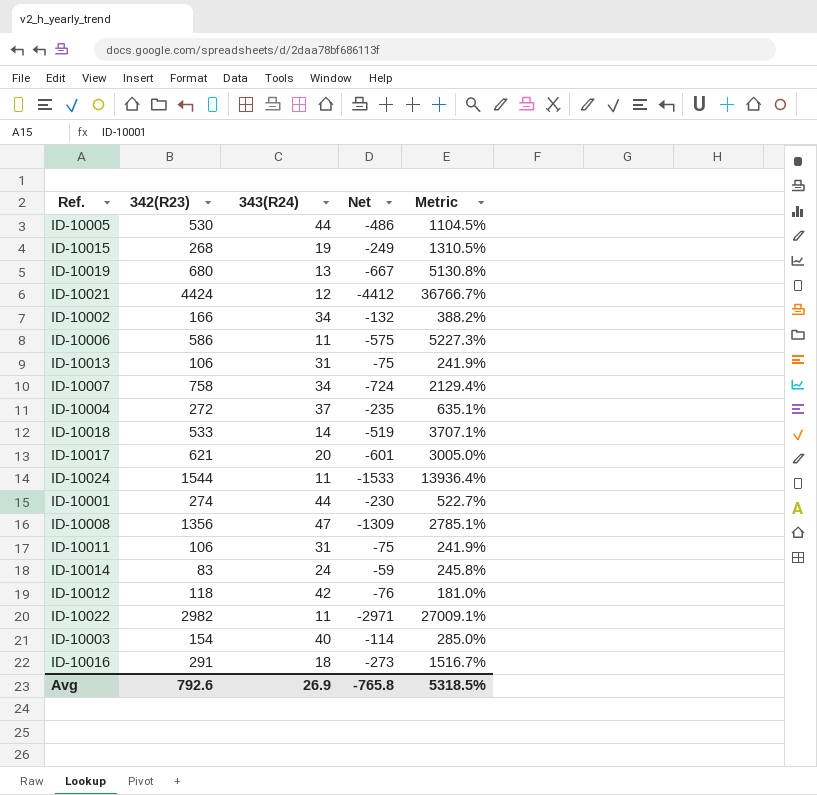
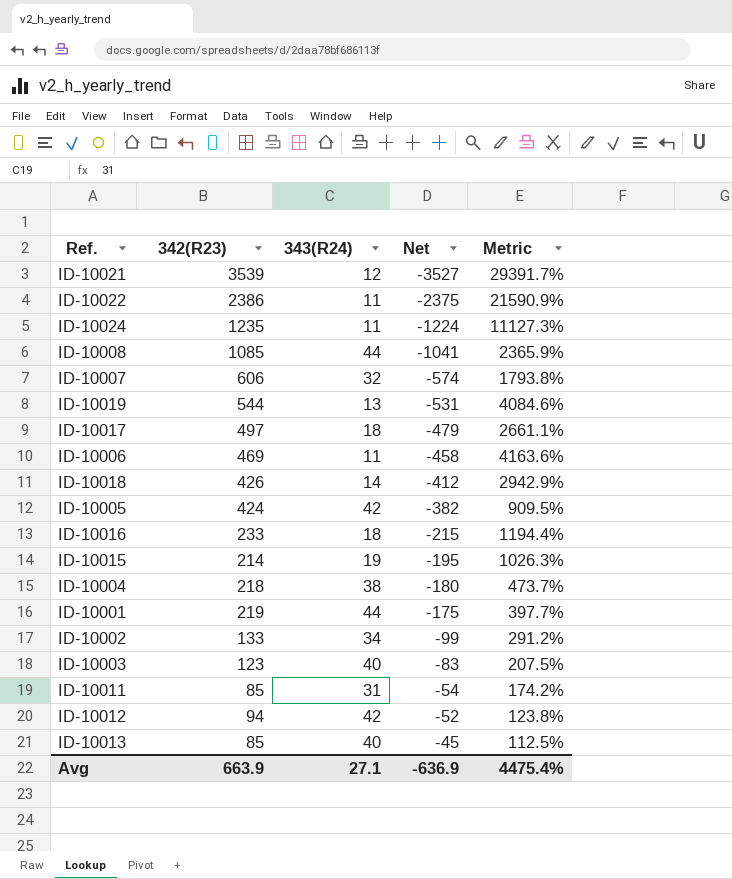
row order: none -> Net ascending
row ID-10014: 83 | 24 | -59 | 245.8% -> none
ID-10021 | 342(R23): 4424 -> 3539
ID-10021 | Net: -4412 -> -3527
ID-10021 | Metric: 36766.7% -> 29391.7%
ID-10022 | 342(R23): 2982 -> 2386
ID-10022 | Net: -2971 -> -2375
ID-10022 | Metric: 27009.1% -> 21590.9%
ID-10024 | 342(R23): 1544 -> 1235
ID-10024 | Net: -1533 -> -1224
ID-10024 | Metric: 13936.4% -> 11127.3%
ID-10008 | 342(R23): 1356 -> 1085
ID-10008 | 343(R24): 47 -> 44
ID-10008 | Net: -1309 -> -1041
ID-10008 | Metric: 2785.1% -> 2365.9%
ID-10007 | 342(R23): 758 -> 606
ID-10007 | 343(R24): 34 -> 32
ID-10007 | Net: -724 -> -574
ID-10007 | Metric: 2129.4% -> 1793.8%
ID-10019 | 342(R23): 680 -> 544
ID-10019 | Net: -667 -> -531
ID-10019 | Metric: 5130.8% -> 4084.6%
ID-10017 | 342(R23): 621 -> 497
ID-10017 | 343(R24): 20 -> 18
ID-10017 | Net: -601 -> -479
ID-10017 | Metric: 3005.0% -> 2661.1%
ID-10006 | 342(R23): 586 -> 469
ID-10006 | Net: -575 -> -458
ID-10006 | Metric: 5227.3% -> 4163.6%
ID-10018 | 342(R23): 533 -> 426
ID-10018 | Net: -519 -> -412
ID-10018 | Metric: 3707.1% -> 2942.9%
ID-10005 | 342(R23): 530 -> 424
ID-10005 | 343(R24): 44 -> 42
ID-10005 | Net: -486 -> -382
ID-10005 | Metric: 1104.5% -> 909.5%
ID-10016 | 342(R23): 291 -> 233
ID-10016 | Net: -273 -> -215
ID-10016 | Metric: 1516.7% -> 1194.4%
ID-10015 | 342(R23): 268 -> 214
ID-10015 | Net: -249 -> -195
ID-10015 | Metric: 1310.5% -> 1026.3%
ID-10004 | 342(R23): 272 -> 218
ID-10004 | 343(R24): 37 -> 38
ID-10004 | Net: -235 -> -180
ID-10004 | Metric: 635.1% -> 473.7%
ID-10001 | 342(R23): 274 -> 219
ID-10001 | Net: -230 -> -175
ID-10001 | Metric: 522.7% -> 397.7%
ID-10002 | 342(R23): 166 -> 133
ID-10002 | Net: -132 -> -99
ID-10002 | Metric: 388.2% -> 291.2%
ID-10003 | 342(R23): 154 -> 123
ID-10003 | Net: -114 -> -83
ID-10003 | Metric: 285.0% -> 207.5%
ID-10011 | 342(R23): 106 -> 85
ID-10011 | Net: -75 -> -54
ID-10011 | Metric: 241.9% -> 174.2%
ID-10012 | 342(R23): 118 -> 94
ID-10012 | Net: -76 -> -52
ID-10012 | Metric: 181.0% -> 123.8%
ID-10013 | 342(R23): 106 -> 85
ID-10013 | 343(R24): 31 -> 40
ID-10013 | Net: -75 -> -45
ID-10013 | Metric: 241.9% -> 112.5%
Avg | 342(R23): 792.6 -> 663.9
Avg | 343(R24): 26.9 -> 27.1
Avg | Net: -765.8 -> -636.9
Avg | Metric: 5318.5% -> 4475.4%

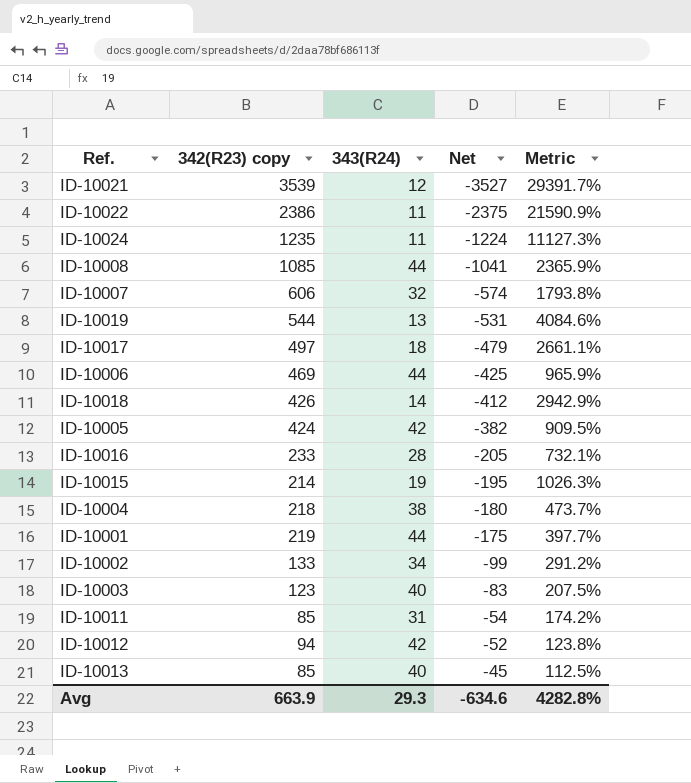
column name: 342(R23) -> 342(R23) copy
ID-10006 | 343(R24): 11 -> 44
ID-10006 | Net: -458 -> -425
ID-10006 | Metric: 4163.6% -> 965.9%
ID-10016 | 343(R24): 18 -> 28
ID-10016 | Net: -215 -> -205
ID-10016 | Metric: 1194.4% -> 732.1%
Avg | 343(R24): 27.1 -> 29.3
Avg | Net: -636.9 -> -634.6
Avg | Metric: 4475.4% -> 4282.8%

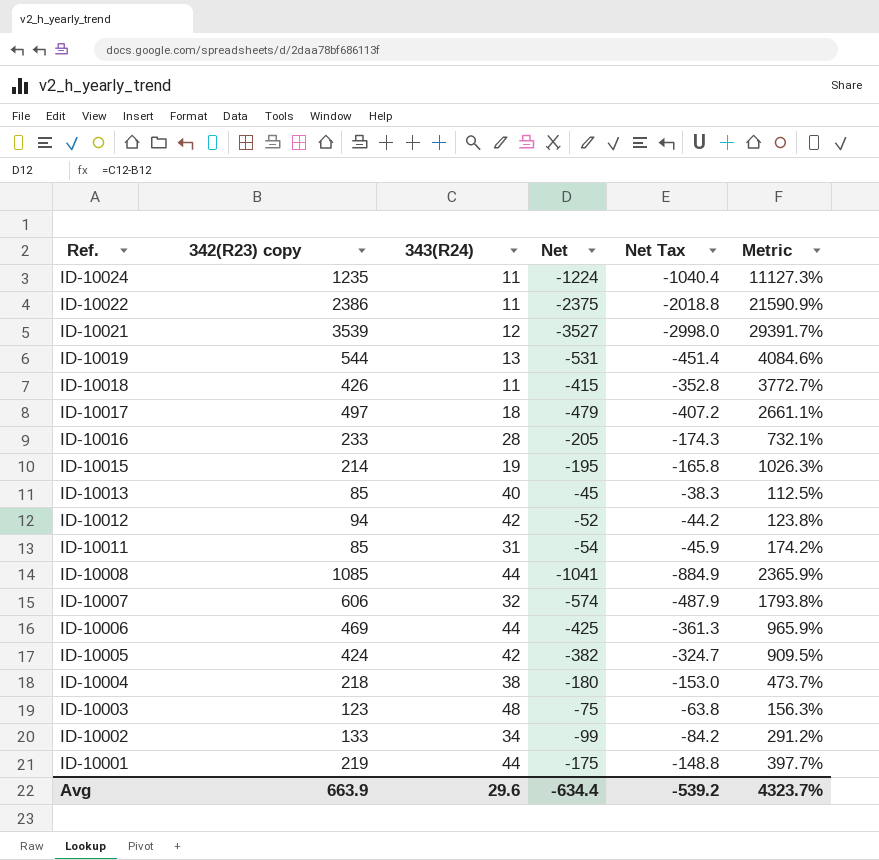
row order: Net ascending -> Ref. descending
column Net Tax | formula: none -> [Net] * 0.85
ID-10018 | 343(R24): 14 -> 11
ID-10018 | Net: -412 -> -415
ID-10018 | Metric: 2942.9% -> 3772.7%
ID-10003 | 343(R24): 40 -> 48
ID-10003 | Net: -83 -> -75
ID-10003 | Metric: 207.5% -> 156.3%
Avg | 343(R24): 29.3 -> 29.6
Avg | Net: -634.6 -> -634.4
Avg | Metric: 4282.8% -> 4323.7%

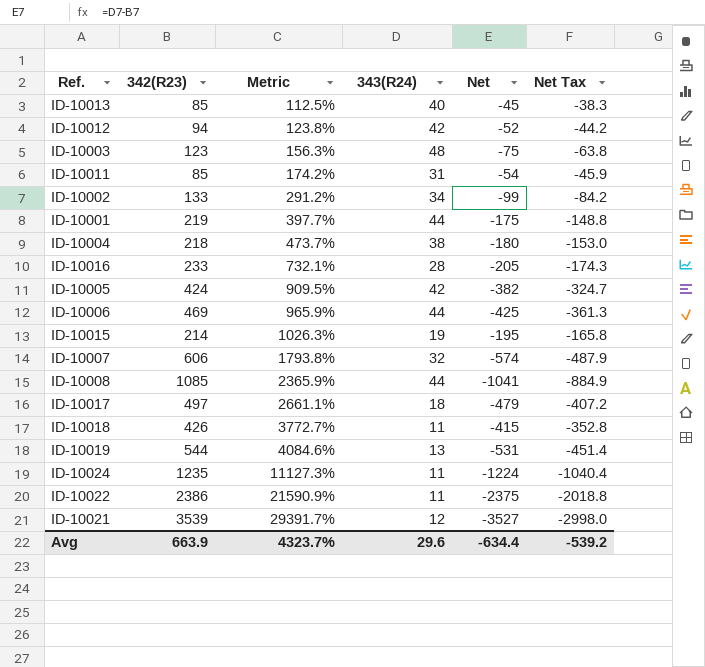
row order: Ref. descending -> Metric ascending
column name: 342(R23) copy -> 342(R23)
column Metric | position: 6 -> 3

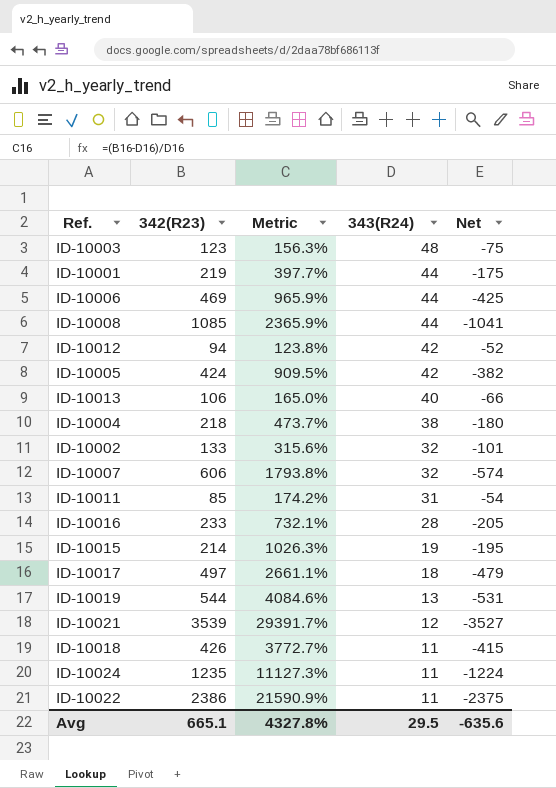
row order: Metric ascending -> 343(R24) descending
column Net Tax | formula: [Net] * 0.85 -> none
ID-10013 | 342(R23): 85 -> 106
ID-10013 | Metric: 112.5% -> 165.0%
ID-10013 | Net: -45 -> -66
ID-10002 | Metric: 291.2% -> 315.6%
ID-10002 | 343(R24): 34 -> 32
ID-10002 | Net: -99 -> -101
Avg | 342(R23): 663.9 -> 665.1
Avg | Metric: 4323.7% -> 4327.8%
Avg | 343(R24): 29.6 -> 29.5
Avg | Net: -634.4 -> -635.6

